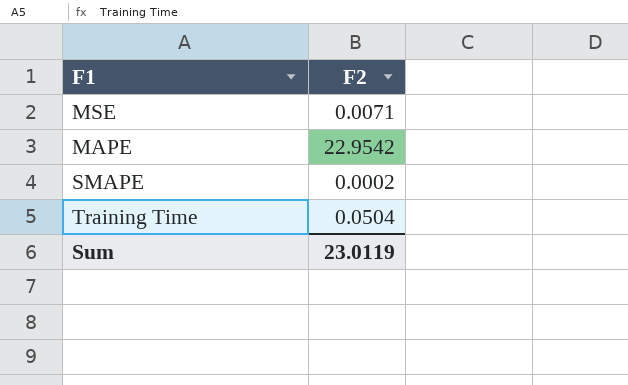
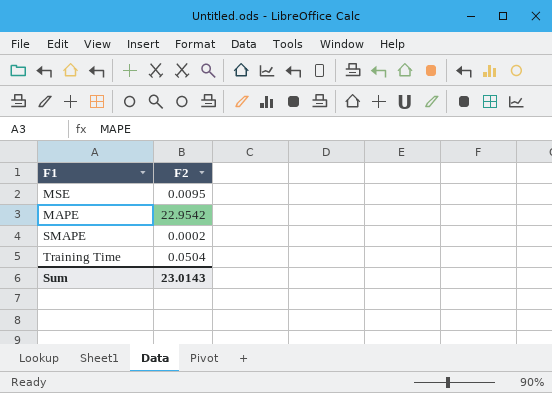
MSE | F2: 0.0071 -> 0.0095
Sum | F2: 23.0119 -> 23.0143

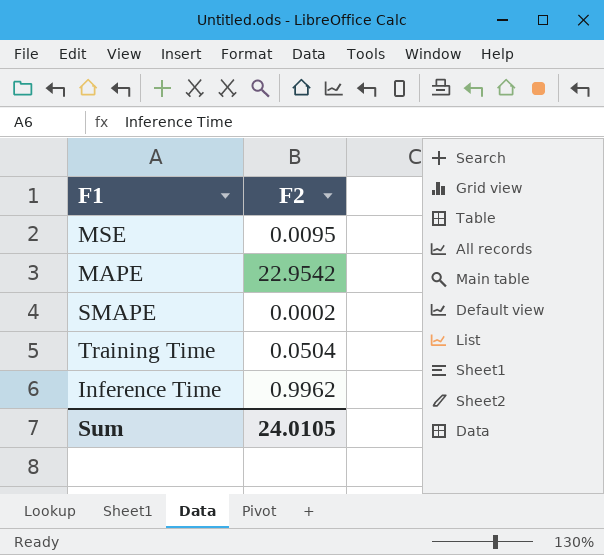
row Inference Time: none -> 0.9962
Sum | F2: 23.0143 -> 24.0105

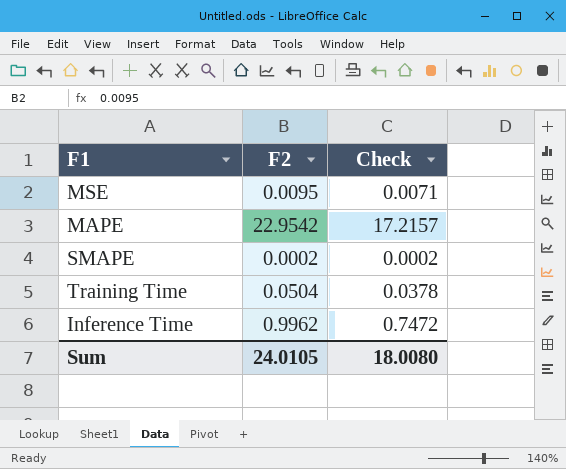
column Check | formula: none -> [F2] * 0.75

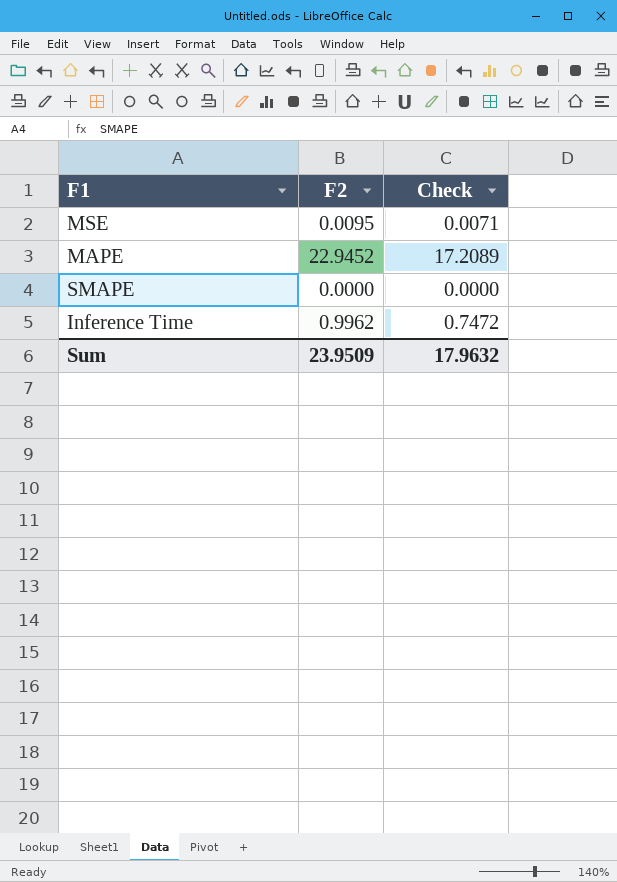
row Training Time: 0.0504 | 0.0378 -> none
MAPE | F2: 22.9542 -> 22.9452
MAPE | Check: 17.2157 -> 17.2089
SMAPE | F2: 0.0002 -> 0.0000
SMAPE | Check: 0.0002 -> 0.0000
Sum | F2: 24.0105 -> 23.9509
Sum | Check: 18.0080 -> 17.9632

